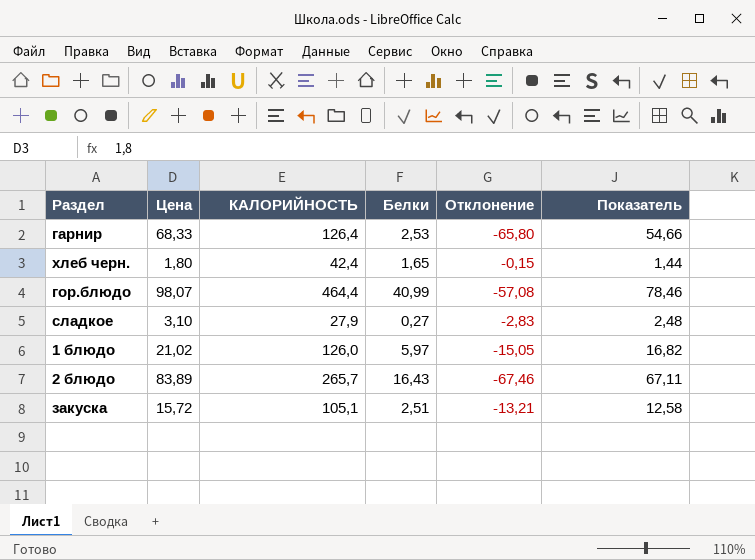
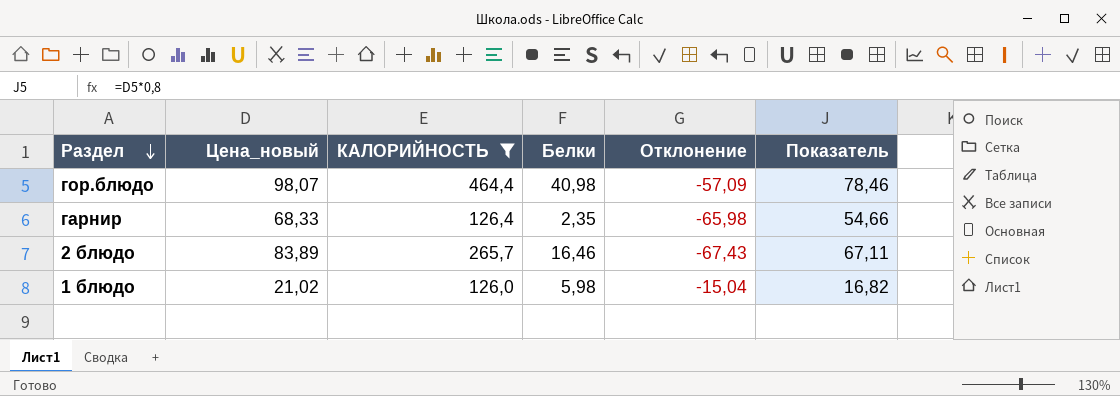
filter: none -> КАЛОРИЙНОСТЬ >= 126,0
row order: none -> Раздел descending
column name: Цена -> Цена_новый
гор.блюдо | Белки: 40,99 -> 40,98
гор.блюдо | Отклонение: -57,08 -> -57,09
гарнир | Белки: 2,53 -> 2,35
гарнир | Отклонение: -65,80 -> -65,98
2 блюдо | Белки: 16,43 -> 16,46
2 блюдо | Отклонение: -67,46 -> -67,43
1 блюдо | Белки: 5,97 -> 5,98
1 блюдо | Отклонение: -15,05 -> -15,04

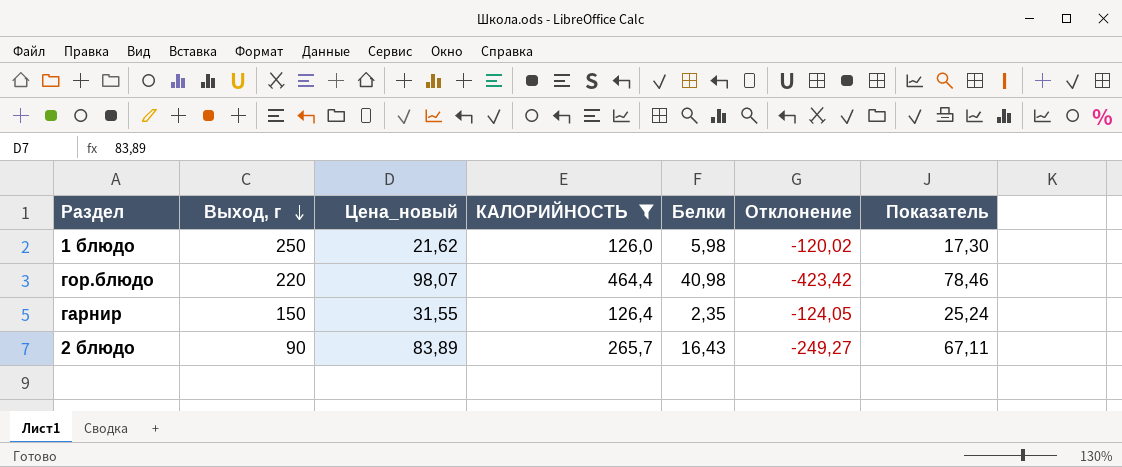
row order: Раздел descending -> Выход, г descending
column Выход, г | position: none -> 2
column Отклонение | formula: [Белки] - [Цена_новый] -> [Белки] - [КАЛОРИЙНОСТЬ]
1 блюдо | Цена_новый: 21,02 -> 21,62
1 блюдо | Показатель: 16,82 -> 17,30
гарнир | Цена_новый: 68,33 -> 31,55
гарнир | Показатель: 54,66 -> 25,24
2 блюдо | Белки: 16,46 -> 16,43

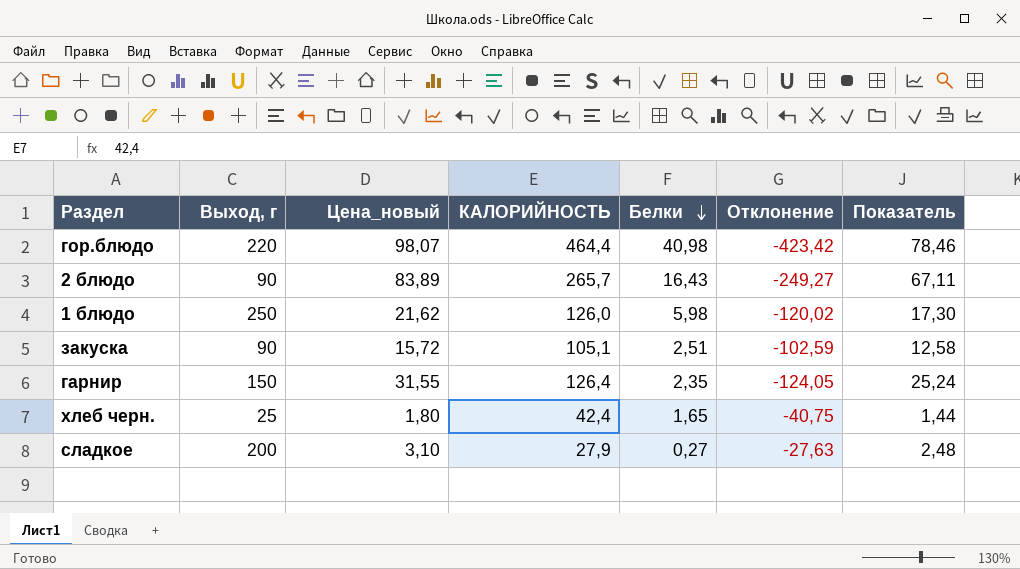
filter: КАЛОРИЙНОСТЬ >= 126,0 -> none
row order: Выход, г descending -> Белки descending

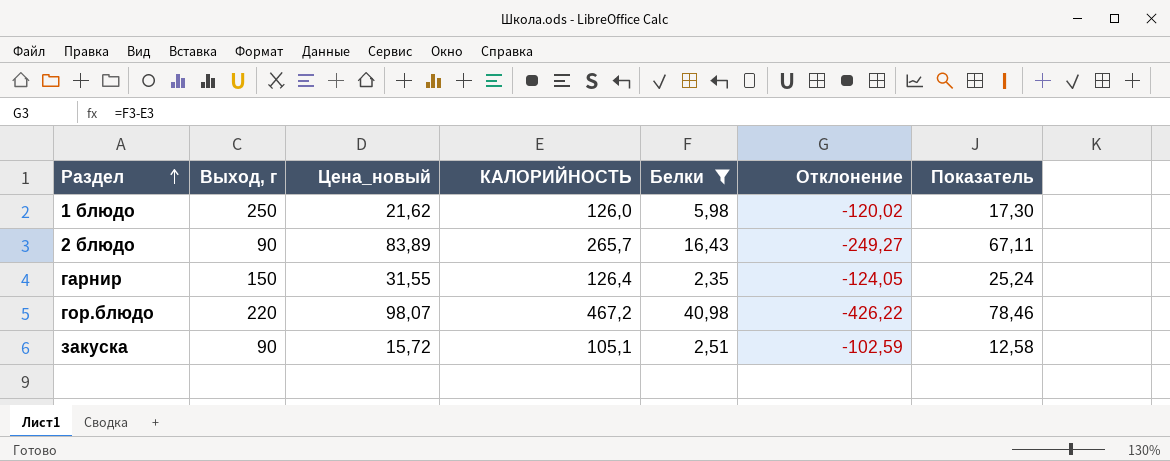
filter: none -> Белки >= 2,35
row order: Белки descending -> Раздел ascending
гор.блюдо | КАЛОРИЙНОСТЬ: 464,4 -> 467,2
гор.блюдо | Отклонение: -423,42 -> -426,22

